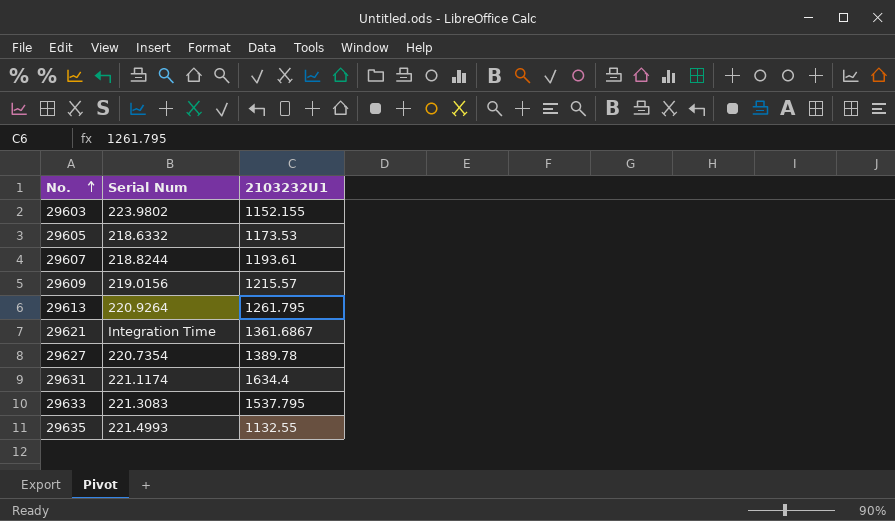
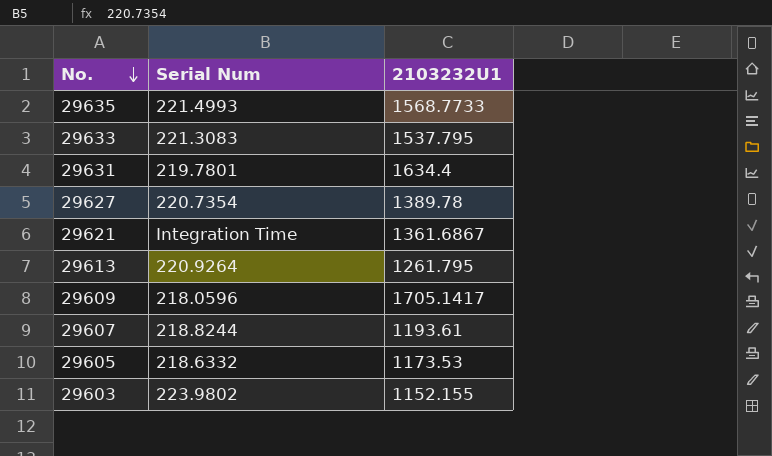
row order: No. ascending -> No. descending
29635 | 2103232U1: 1132.55 -> 1568.7733
29631 | Serial Num: 221.1174 -> 219.7801
29609 | Serial Num: 219.0156 -> 218.0596
29609 | 2103232U1: 1215.57 -> 1705.1417

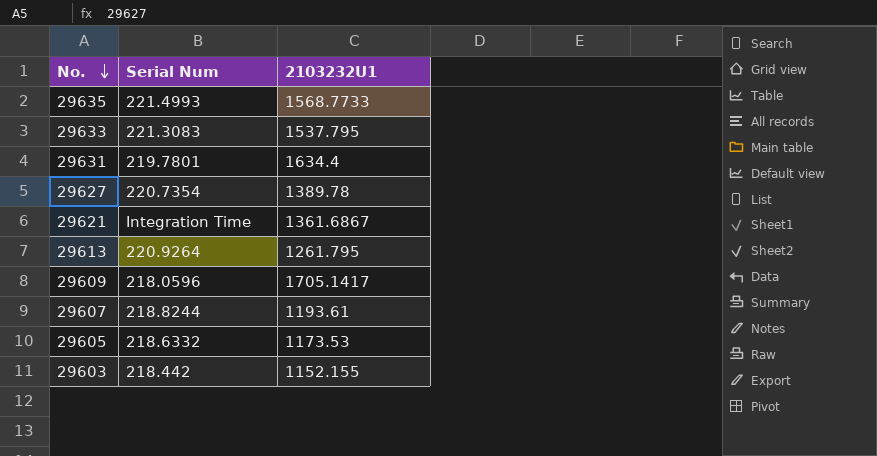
29603 | Serial Num: 223.9802 -> 218.442

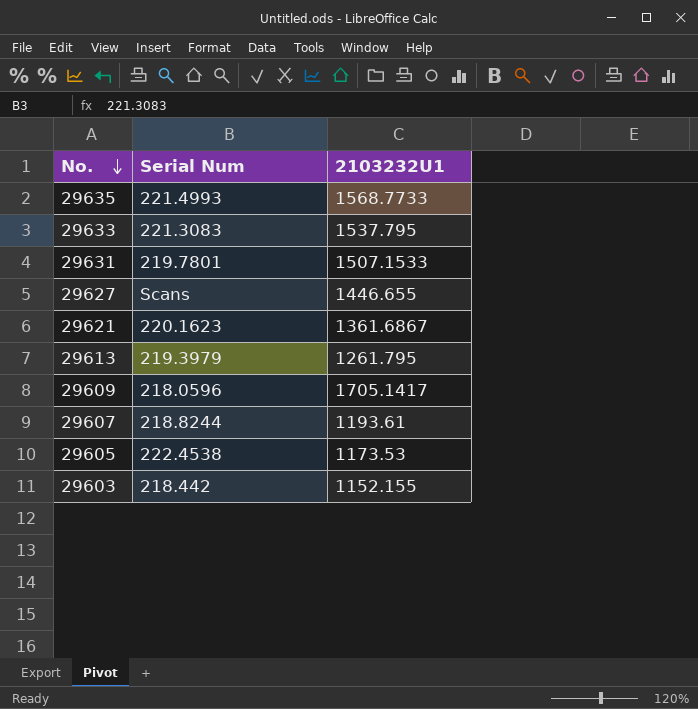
29631 | 2103232U1: 1634.4 -> 1507.1533
29627 | Serial Num: 220.7354 -> Scans
29627 | 2103232U1: 1389.78 -> 1446.655
29621 | Serial Num: Integration Time -> 220.1623
29613 | Serial Num: 220.9264 -> 219.3979
29605 | Serial Num: 218.6332 -> 222.4538

